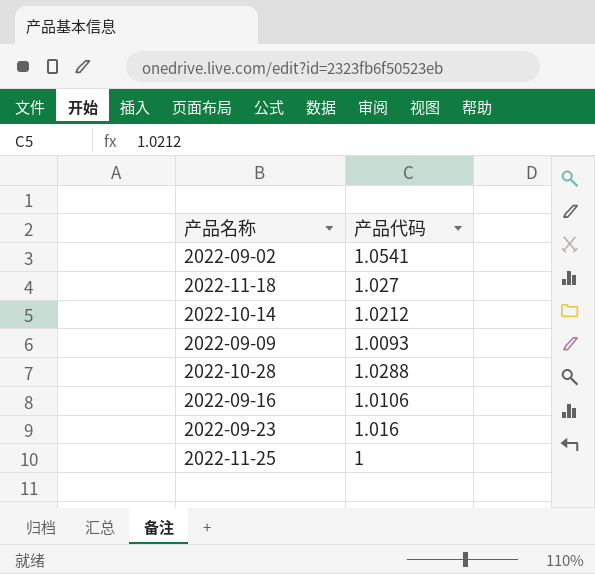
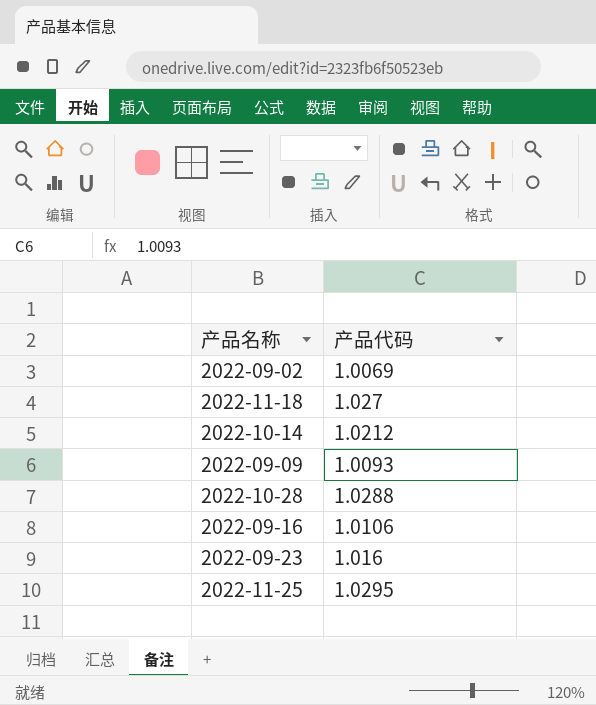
2022-09-02 | 产品代码: 1.0541 -> 1.0069
2022-11-25 | 产品代码: 1 -> 1.0295

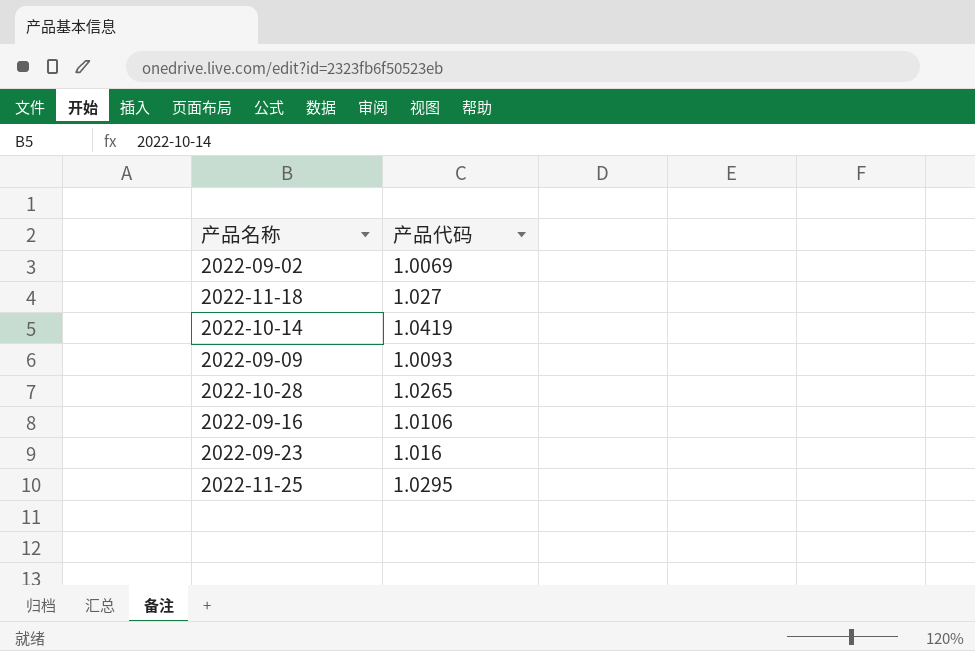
2022-10-14 | 产品代码: 1.0212 -> 1.0419
2022-10-28 | 产品代码: 1.0288 -> 1.0265

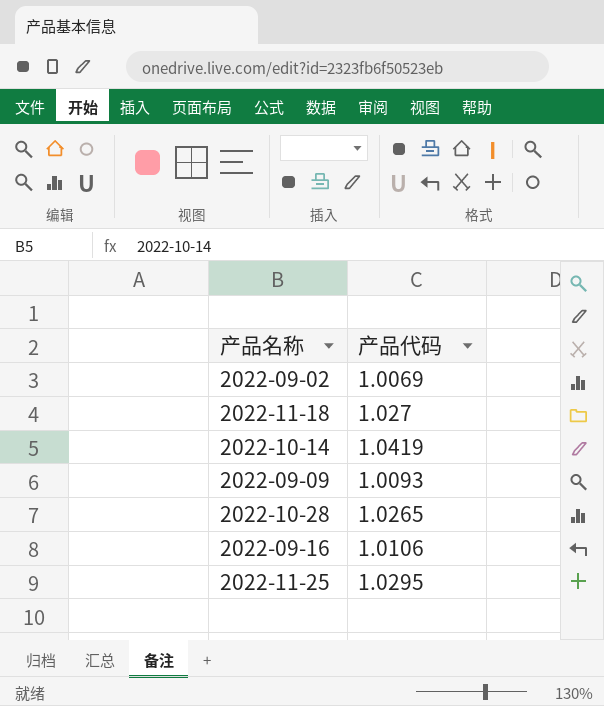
row 2022-09-23: 1.016 -> none

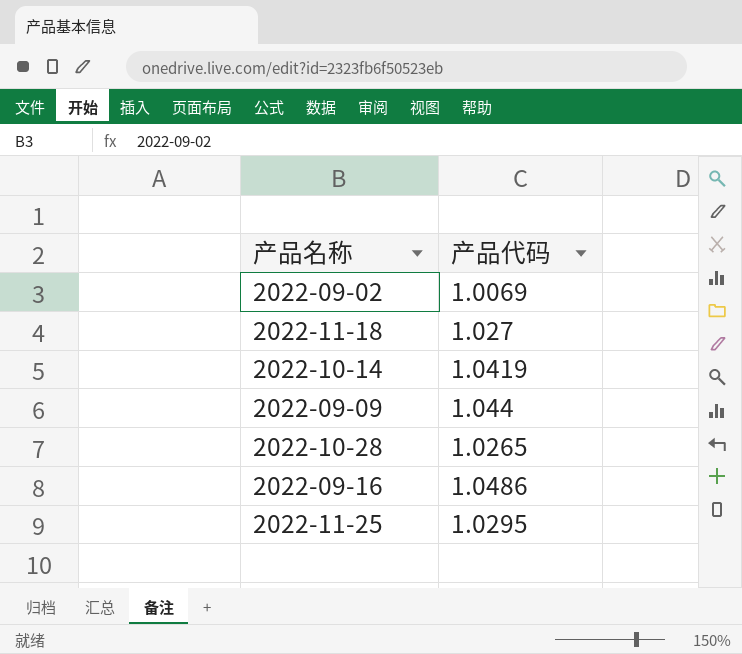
2022-09-09 | 产品代码: 1.0093 -> 1.044
2022-09-16 | 产品代码: 1.0106 -> 1.0486

